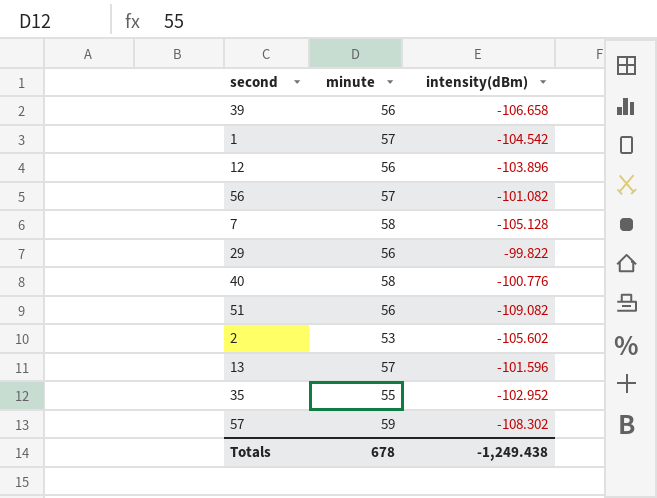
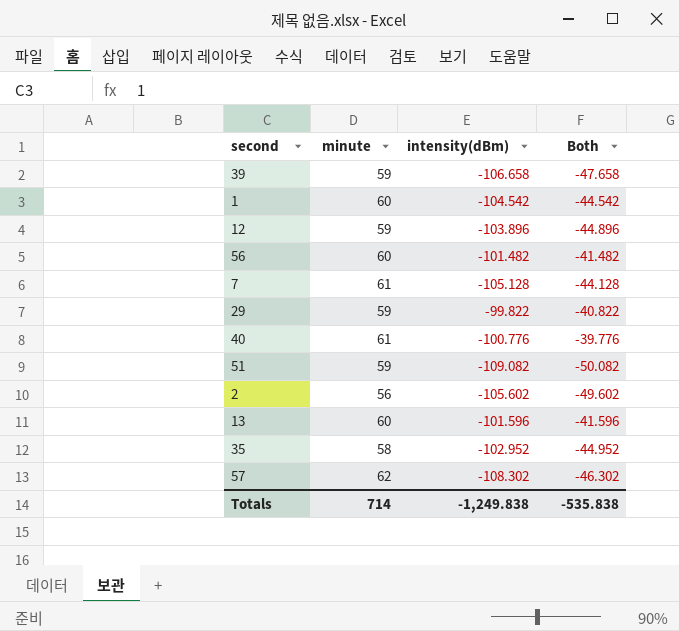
column Both | formula: none -> [minute] + [intensity(dBm)]
39 | minute: 56 -> 59
1 | minute: 57 -> 60
12 | minute: 56 -> 59
56 | minute: 57 -> 60
56 | intensity(dBm): -101.082 -> -101.482
7 | minute: 58 -> 61
29 | minute: 56 -> 59
40 | minute: 58 -> 61
51 | minute: 56 -> 59
2 | minute: 53 -> 56
13 | minute: 57 -> 60
35 | minute: 55 -> 58
57 | minute: 59 -> 62
Totals | minute: 678 -> 714
Totals | intensity(dBm): -1,249.438 -> -1,249.838

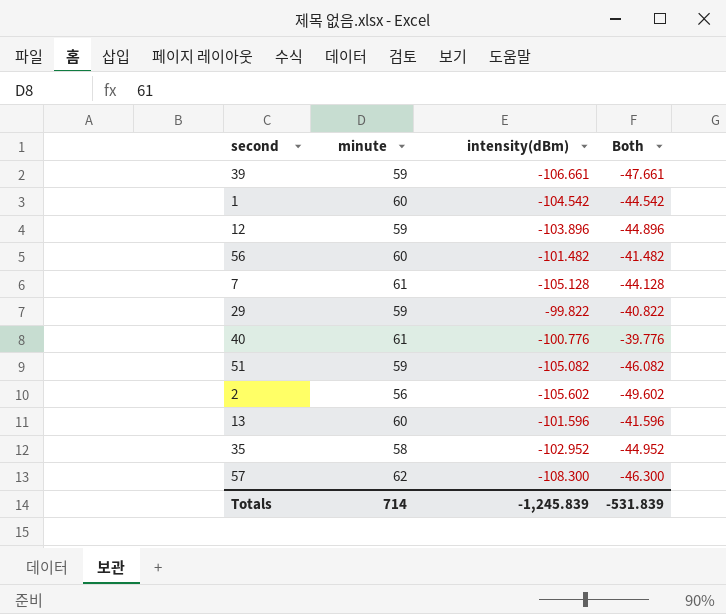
39 | intensity(dBm): -106.658 -> -106.661
39 | Both: -47.658 -> -47.661
51 | intensity(dBm): -109.082 -> -105.082
51 | Both: -50.082 -> -46.082
57 | intensity(dBm): -108.302 -> -108.300
57 | Both: -46.302 -> -46.300
Totals | intensity(dBm): -1,249.838 -> -1,245.839
Totals | Both: -535.838 -> -531.839

